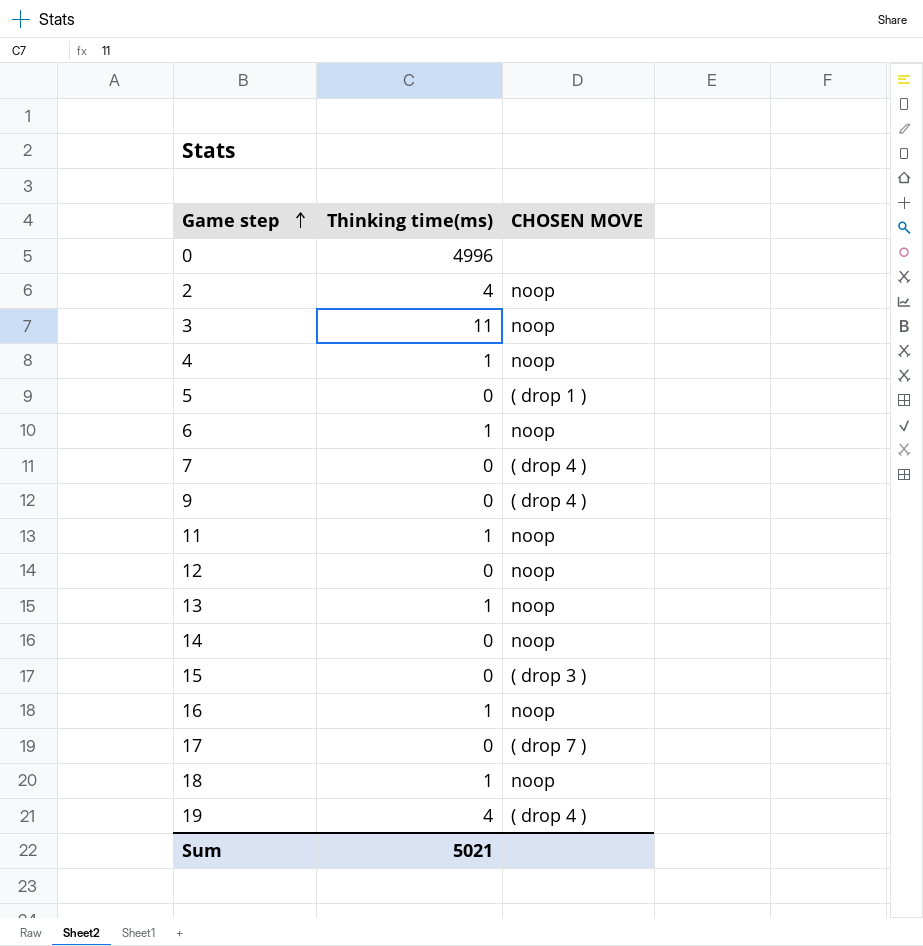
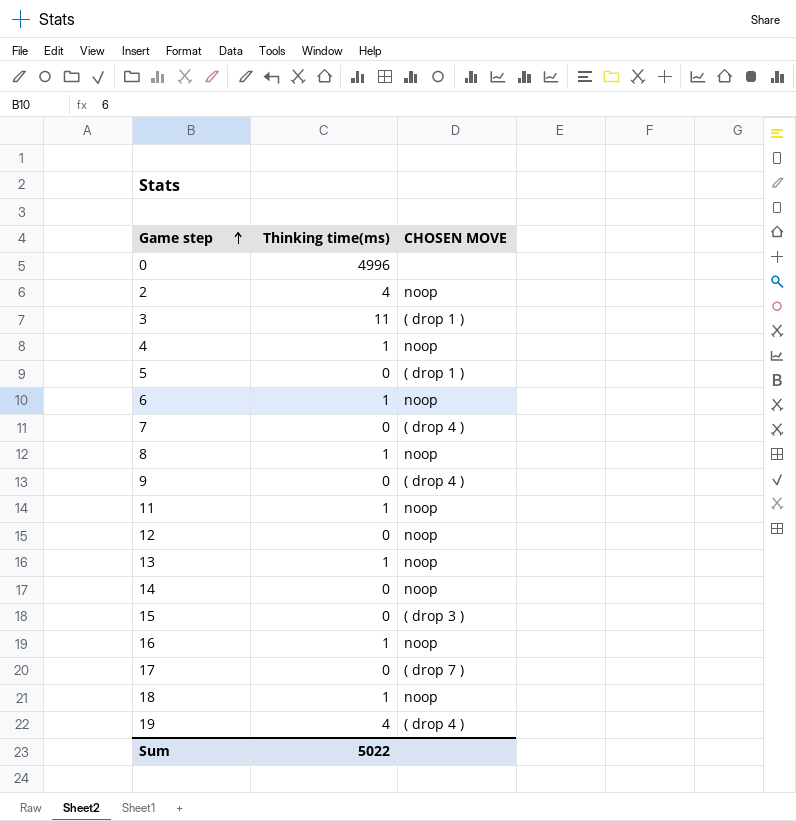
3 | CHOSEN MOVE: noop -> ( drop 1 )
row 8: none -> 1 | noop
Sum | Thinking time(ms): 5021 -> 5022

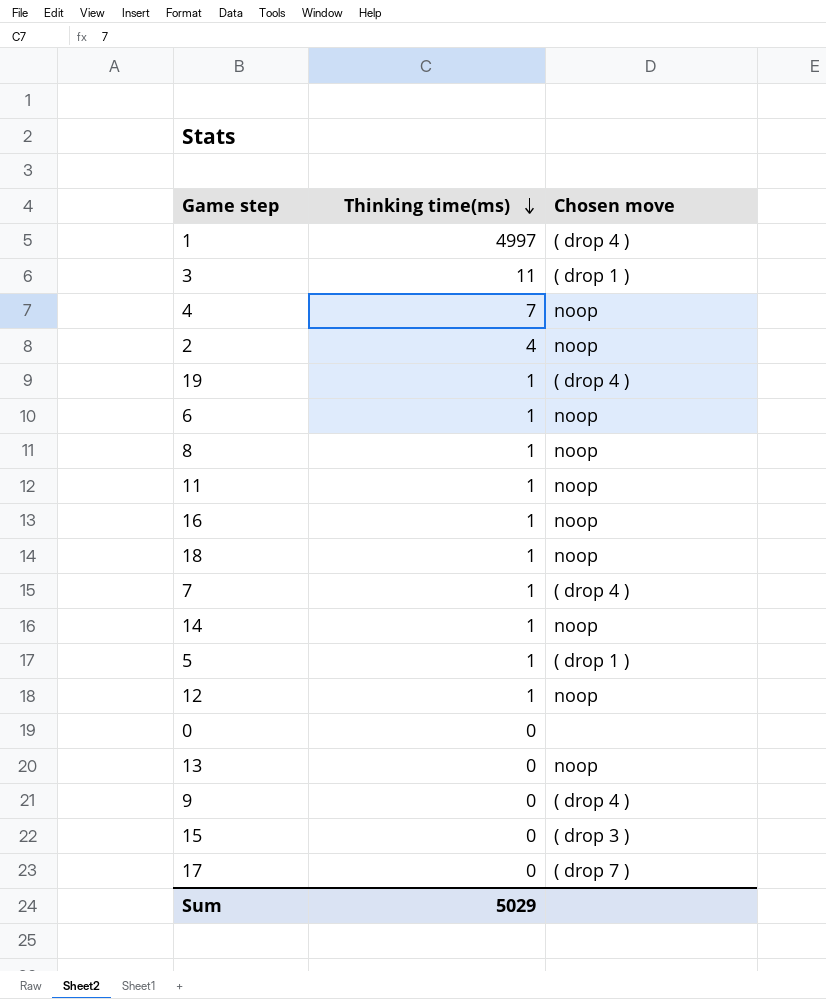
row order: Game step ascending -> Thinking time(ms) descending
column name: CHOSEN MOVE -> Chosen move
row 1: none -> 4997 | ( drop 4 )
4 | Thinking time(ms): 1 -> 7
19 | Thinking time(ms): 4 -> 1
7 | Thinking time(ms): 0 -> 1
14 | Thinking time(ms): 0 -> 1
5 | Thinking time(ms): 0 -> 1
12 | Thinking time(ms): 0 -> 1
0 | Thinking time(ms): 4996 -> 0
13 | Thinking time(ms): 1 -> 0
Sum | Thinking time(ms): 5022 -> 5029

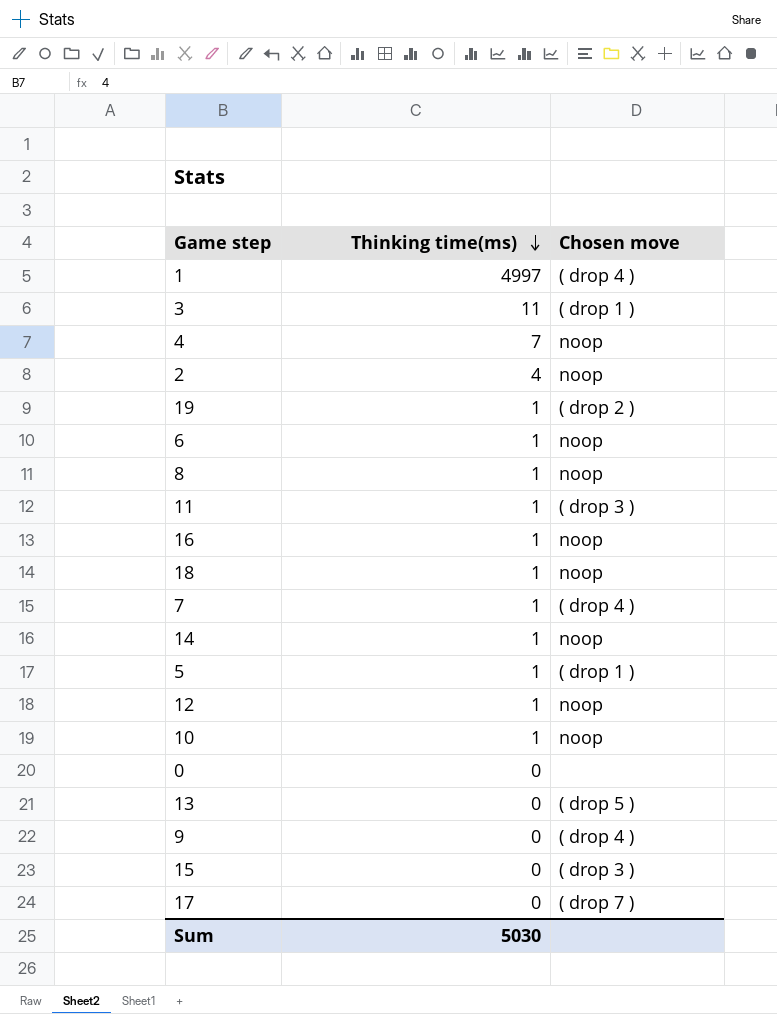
19 | Chosen move: ( drop 4 ) -> ( drop 2 )
11 | Chosen move: noop -> ( drop 3 )
row 10: none -> 1 | noop
13 | Chosen move: noop -> ( drop 5 )
Sum | Thinking time(ms): 5029 -> 5030

